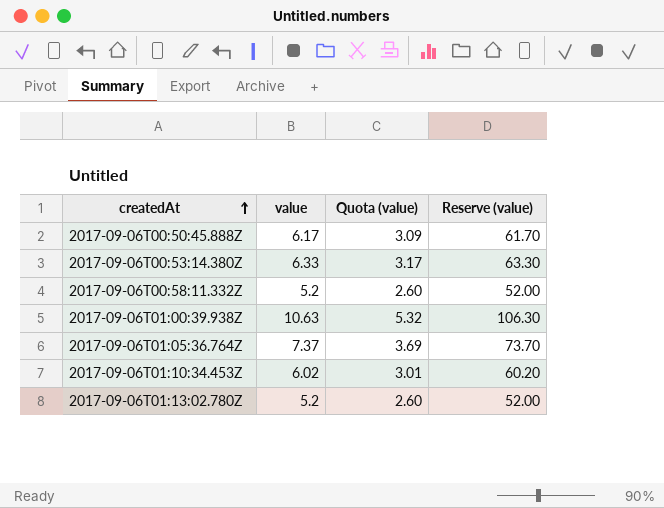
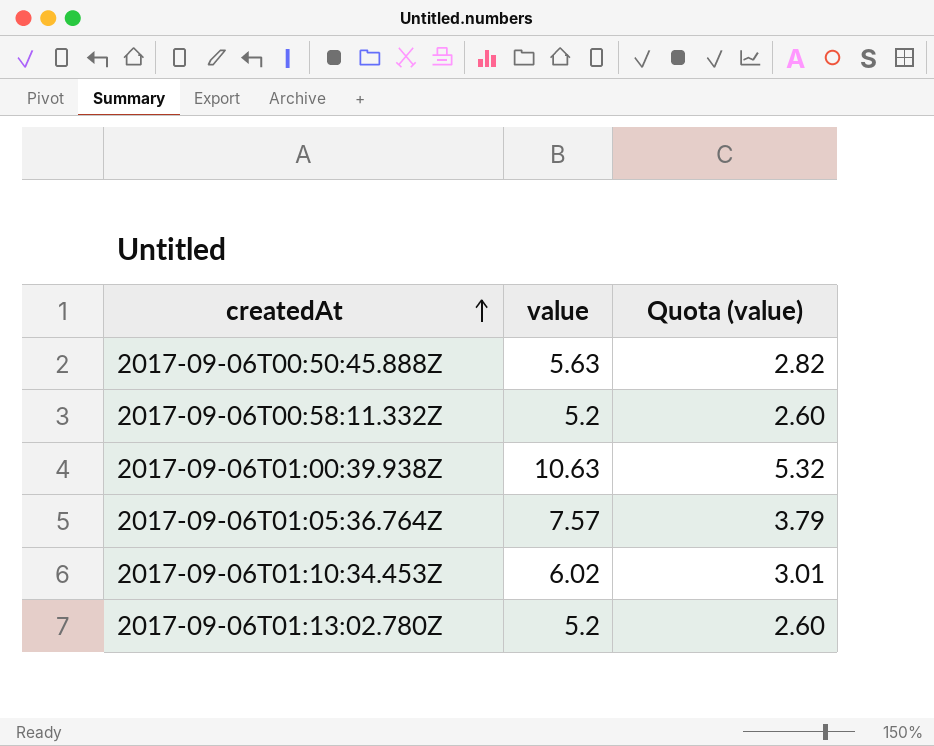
column Reserve (value) | formula: [value] * 10 -> none
row 2017-09-06T00:53:14.380Z: 6.33 | 3.17 | 63.30 -> none
2017-09-06T00:50:45.888Z | value: 6.17 -> 5.63
2017-09-06T00:50:45.888Z | Quota (value): 3.09 -> 2.82
2017-09-06T01:05:36.764Z | value: 7.37 -> 7.57
2017-09-06T01:05:36.764Z | Quota (value): 3.69 -> 3.79

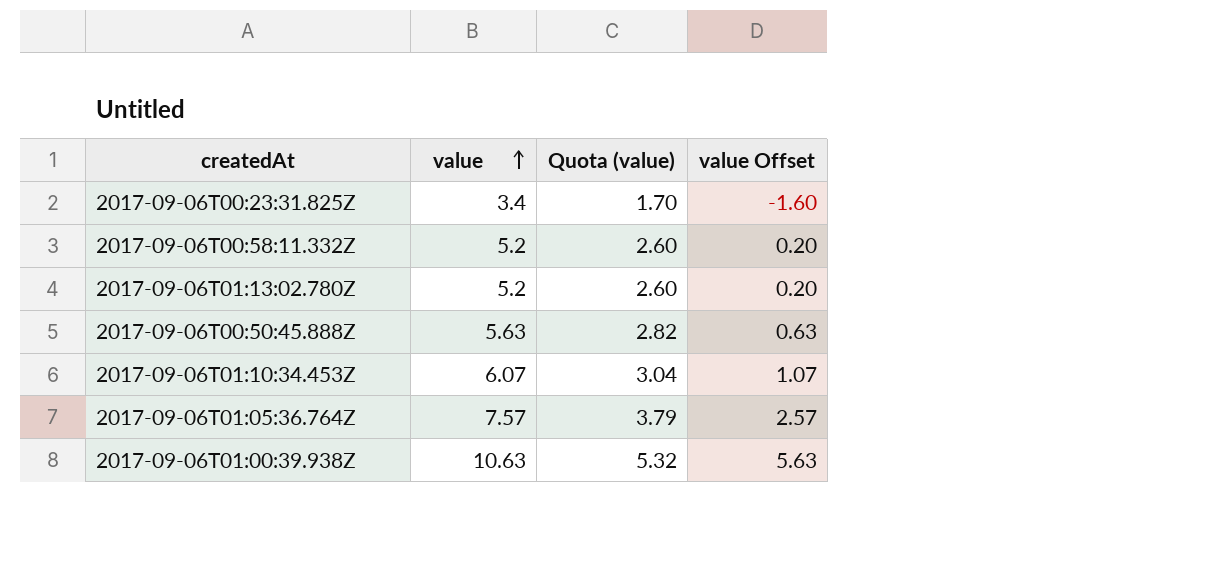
row order: createdAt ascending -> value ascending
column value Offset | formula: none -> [value] - 5
row 2017-09-06T00:23:31.825Z: none -> 3.4 | 1.70 | -1.60
2017-09-06T01:10:34.453Z | value: 6.02 -> 6.07
2017-09-06T01:10:34.453Z | Quota (value): 3.01 -> 3.04

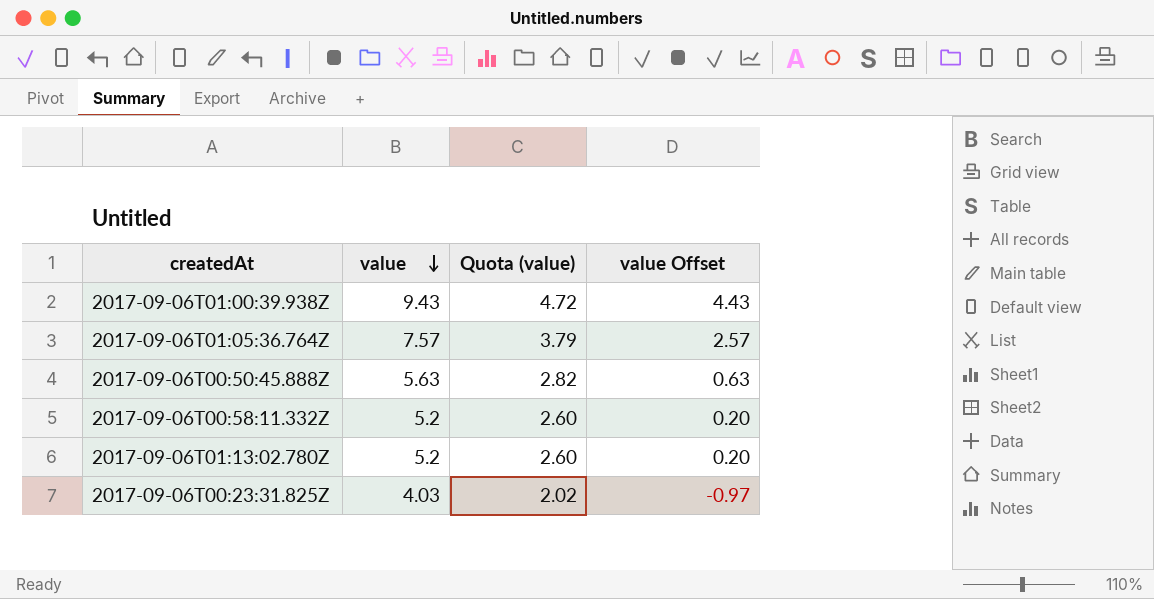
row order: value ascending -> value descending
row 2017-09-06T01:10:34.453Z: 6.07 | 3.04 | 1.07 -> none
2017-09-06T01:00:39.938Z | value: 10.63 -> 9.43
2017-09-06T01:00:39.938Z | Quota (value): 5.32 -> 4.72
2017-09-06T01:00:39.938Z | value Offset: 5.63 -> 4.43
2017-09-06T00:23:31.825Z | value: 3.4 -> 4.03
2017-09-06T00:23:31.825Z | Quota (value): 1.70 -> 2.02
2017-09-06T00:23:31.825Z | value Offset: -1.60 -> -0.97

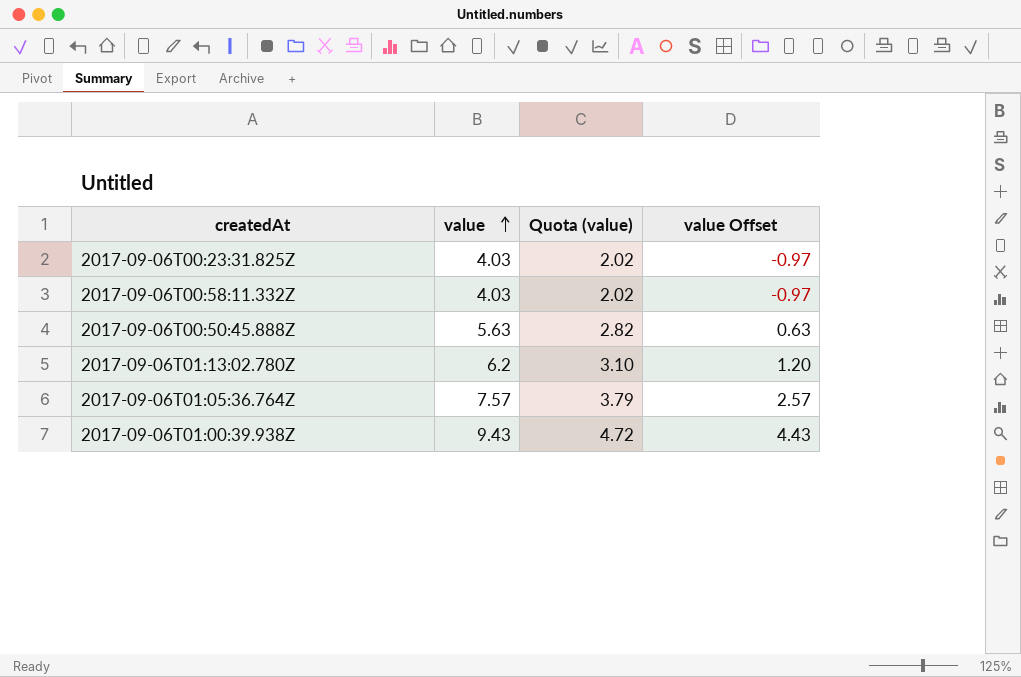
row order: value descending -> value ascending
2017-09-06T00:58:11.332Z | value: 5.2 -> 4.03
2017-09-06T00:58:11.332Z | Quota (value): 2.60 -> 2.02
2017-09-06T00:58:11.332Z | value Offset: 0.20 -> -0.97
2017-09-06T01:13:02.780Z | value: 5.2 -> 6.2
2017-09-06T01:13:02.780Z | Quota (value): 2.60 -> 3.10
2017-09-06T01:13:02.780Z | value Offset: 0.20 -> 1.20

